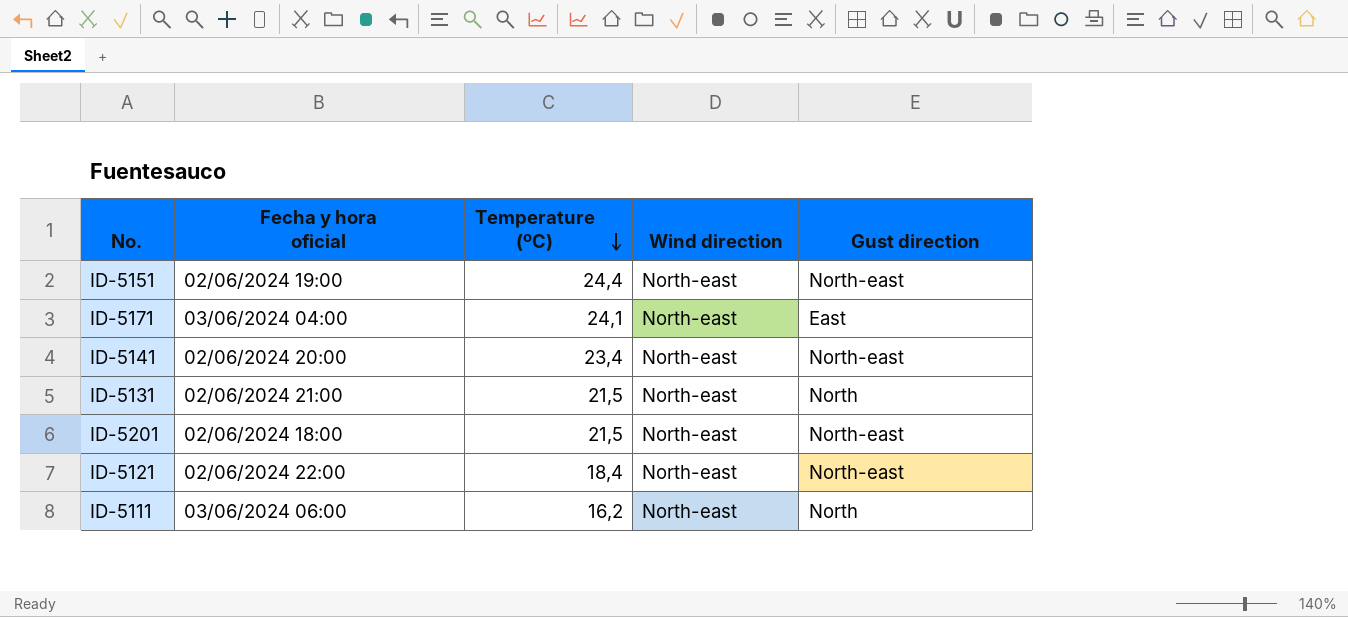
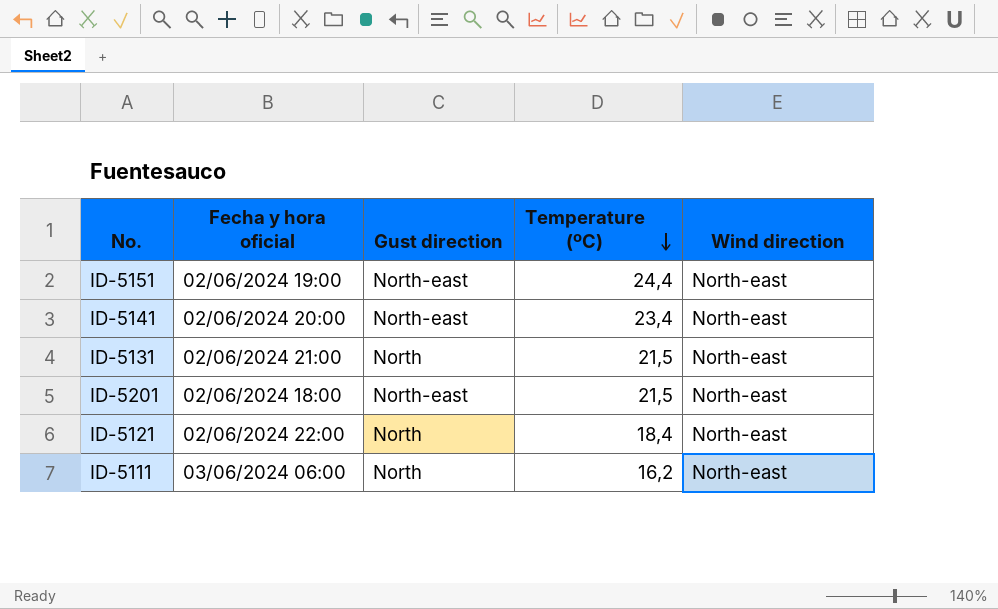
column Gust direction | position: 5 -> 3
row ID-5171: 03/06/2024 04:00 | 24,1 | North-east | East -> none
ID-5121 | Gust direction: North-east -> North

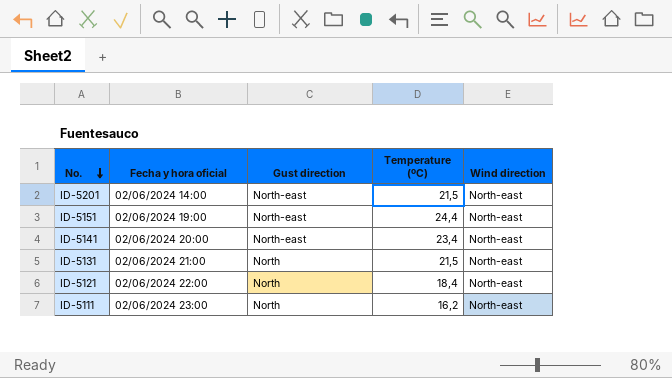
row order: Temperature (ºC) descending -> No. descending
ID-5201 | Fecha y hora oficial: 02/06/2024 18:00 -> 02/06/2024 14:00
ID-5111 | Fecha y hora oficial: 03/06/2024 06:00 -> 02/06/2024 23:00

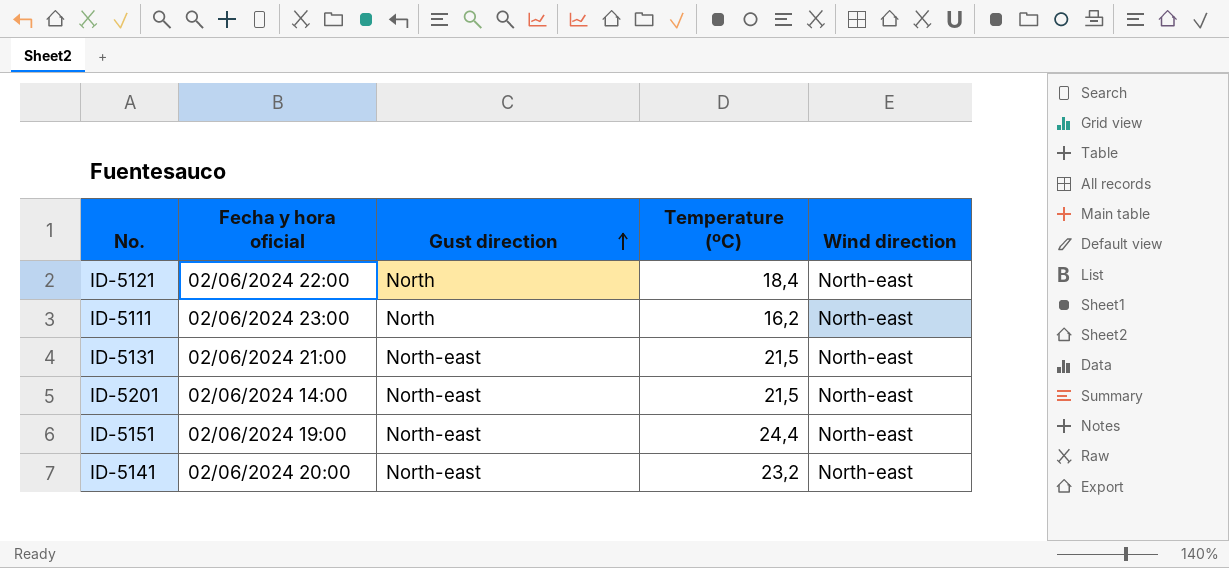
row order: No. descending -> Gust direction ascending
ID-5131 | Gust direction: North -> North-east
ID-5141 | Temperature (ºC): 23,4 -> 23,2

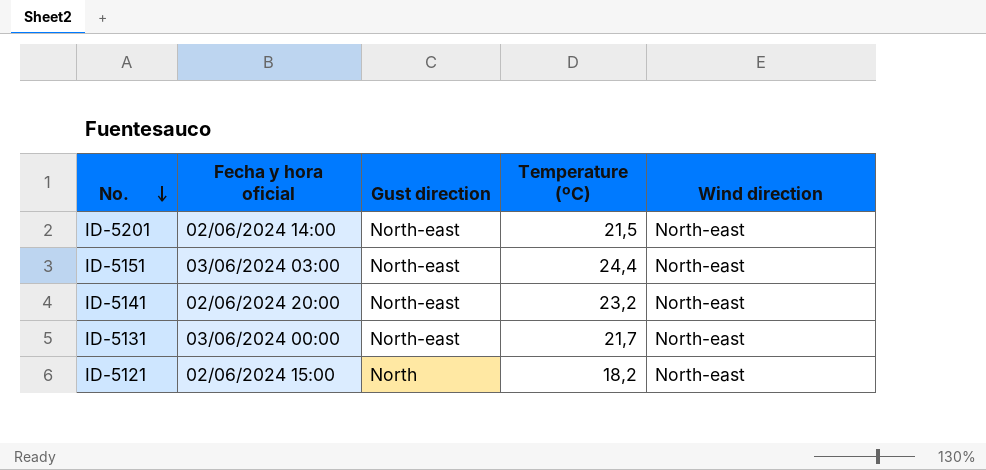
row order: Gust direction ascending -> No. descending
row ID-5111: 02/06/2024 23:00 | North | 16,2 | North-east -> none
ID-5151 | Fecha y hora oficial: 02/06/2024 19:00 -> 03/06/2024 03:00
ID-5131 | Fecha y hora oficial: 02/06/2024 21:00 -> 03/06/2024 00:00
ID-5131 | Temperature (ºC): 21,5 -> 21,7
ID-5121 | Fecha y hora oficial: 02/06/2024 22:00 -> 02/06/2024 15:00
ID-5121 | Temperature (ºC): 18,4 -> 18,2

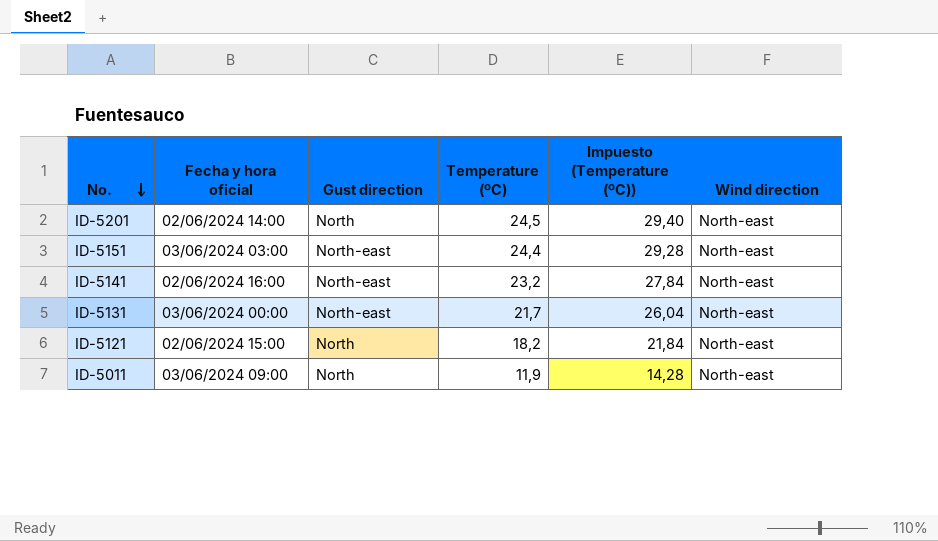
column Impuesto (Temperature (ºC)) | formula: none -> [Temperature (ºC)] * 1,2
ID-5201 | Gust direction: North-east -> North
ID-5201 | Temperature (ºC): 21,5 -> 24,5
ID-5141 | Fecha y hora oficial: 02/06/2024 20:00 -> 02/06/2024 16:00
row ID-5011: none -> 03/06/2024 09:00 | North | 11,9 | 14,28 | North-east

